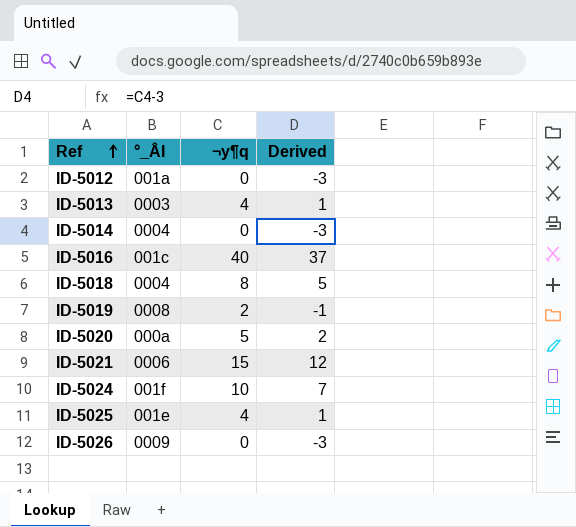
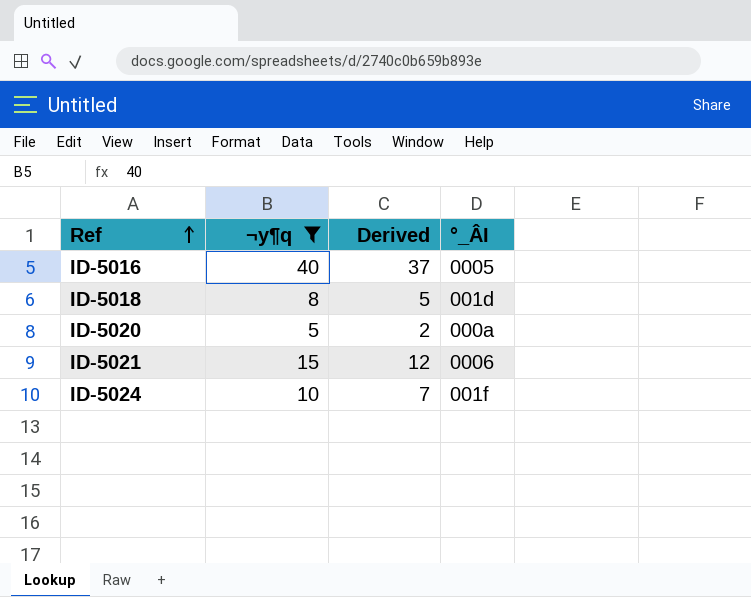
filter: none -> ¬y¶q >= 5
column °_ÂI | position: 2 -> 4
ID-5016 | °_ÂI: 001c -> 0005
ID-5018 | °_ÂI: 0004 -> 001d

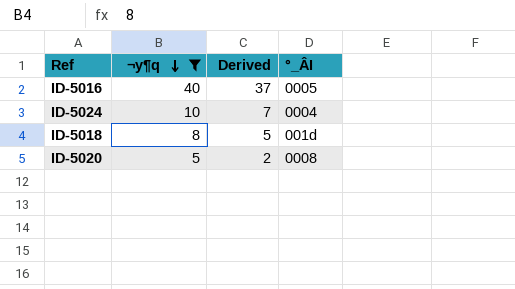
row order: Ref ascending -> ¬y¶q descending
row ID-5021: 15 | 12 | 0006 -> none
ID-5024 | °_ÂI: 001f -> 0004
ID-5020 | °_ÂI: 000a -> 0008

